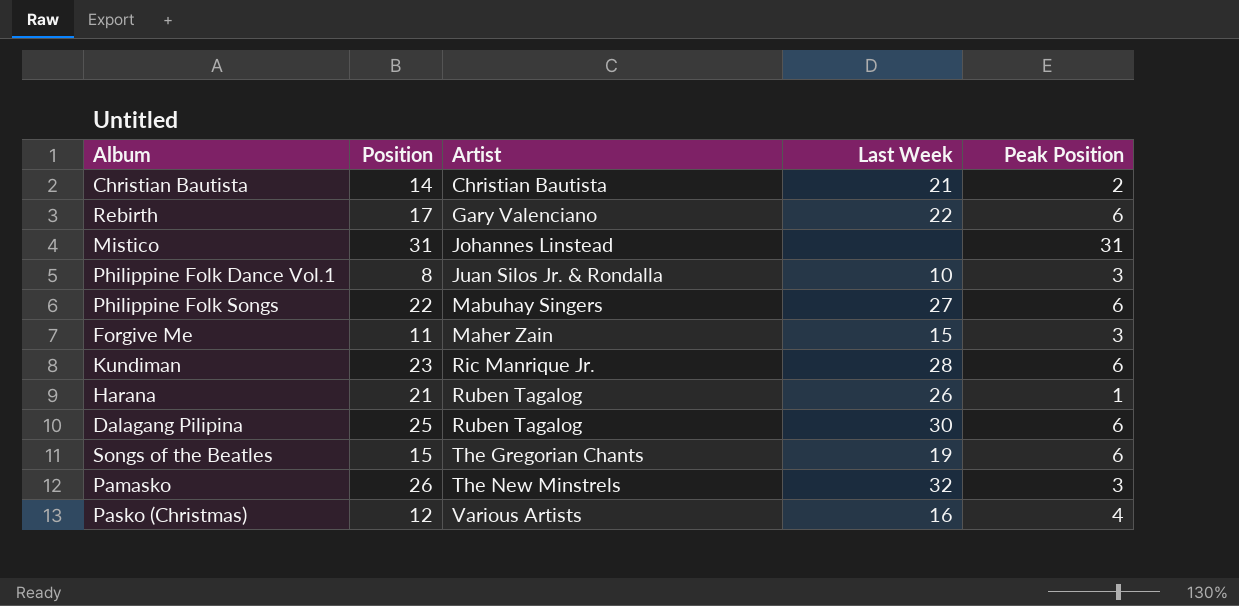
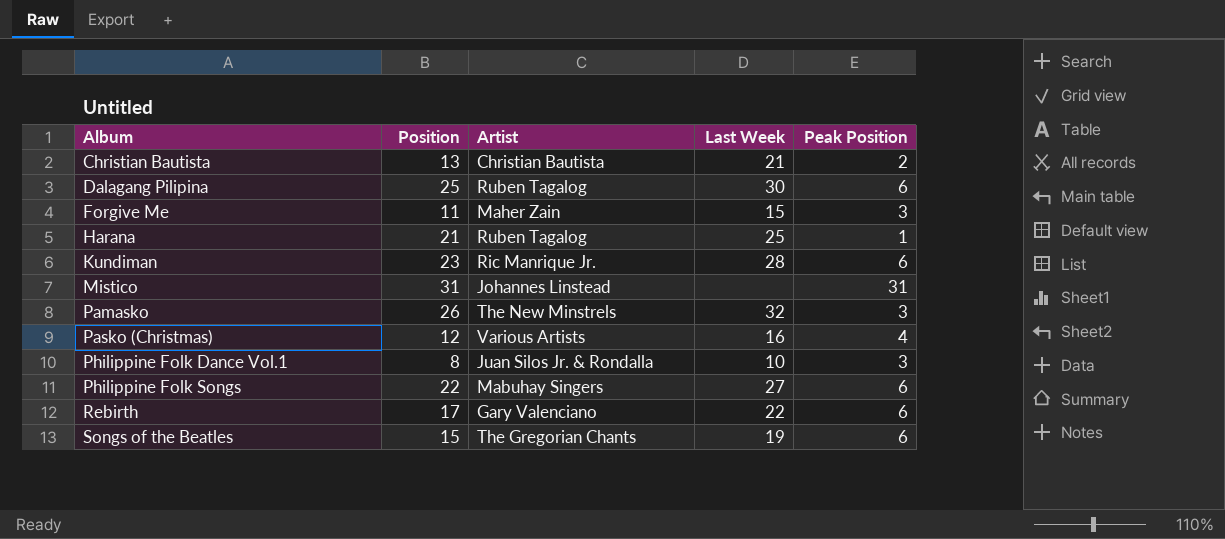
row order: Artist ascending -> Album ascending
Christian Bautista | Position: 14 -> 13
Harana | Last Week: 26 -> 25

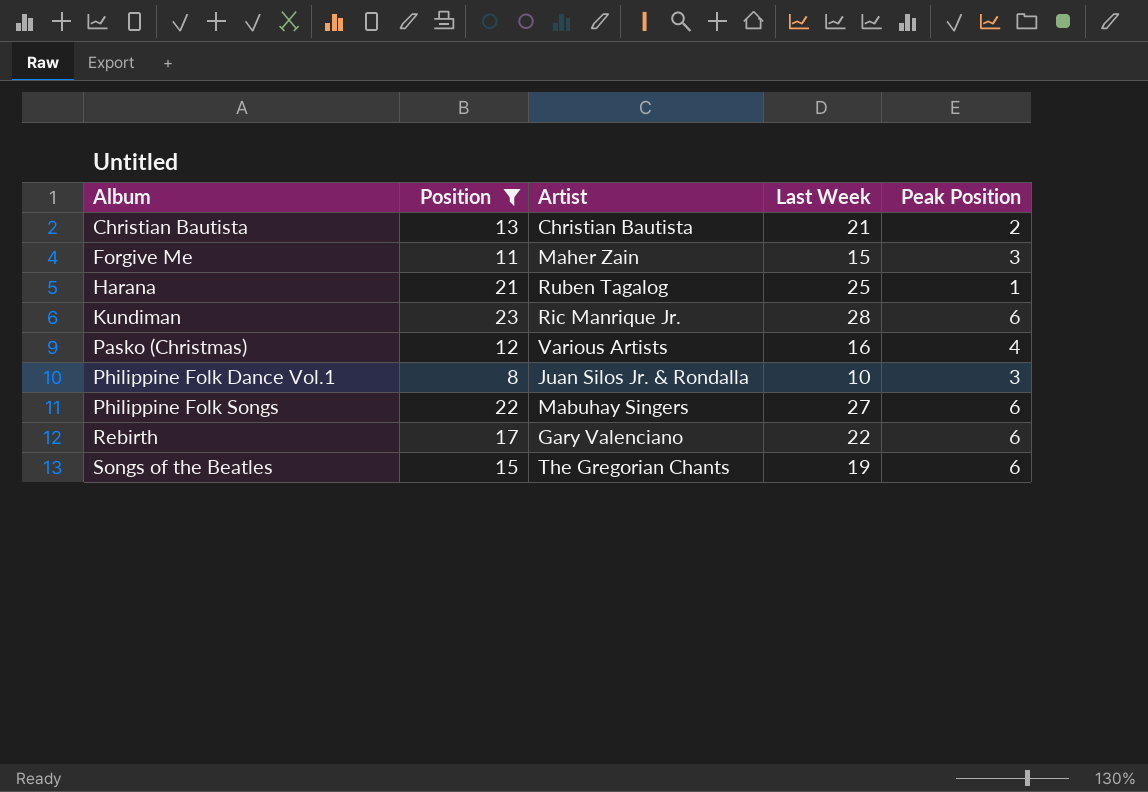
filter: none -> Position <= 23

